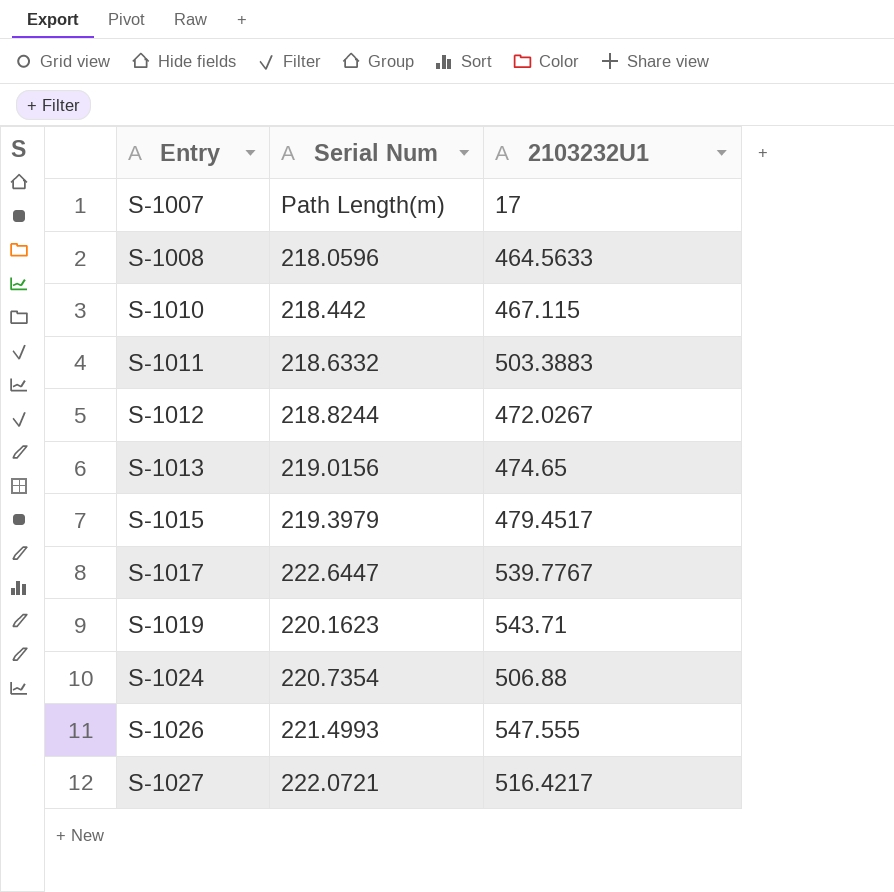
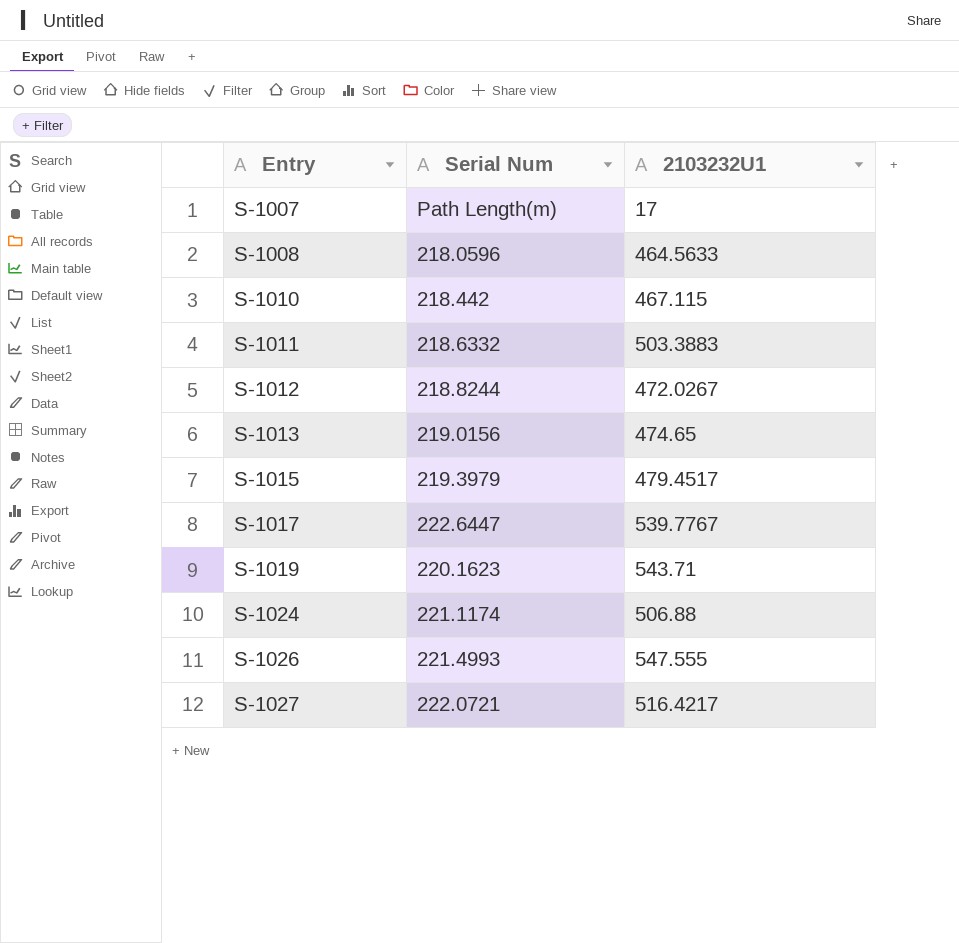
S-1024 | Serial Num: 220.7354 -> 221.1174

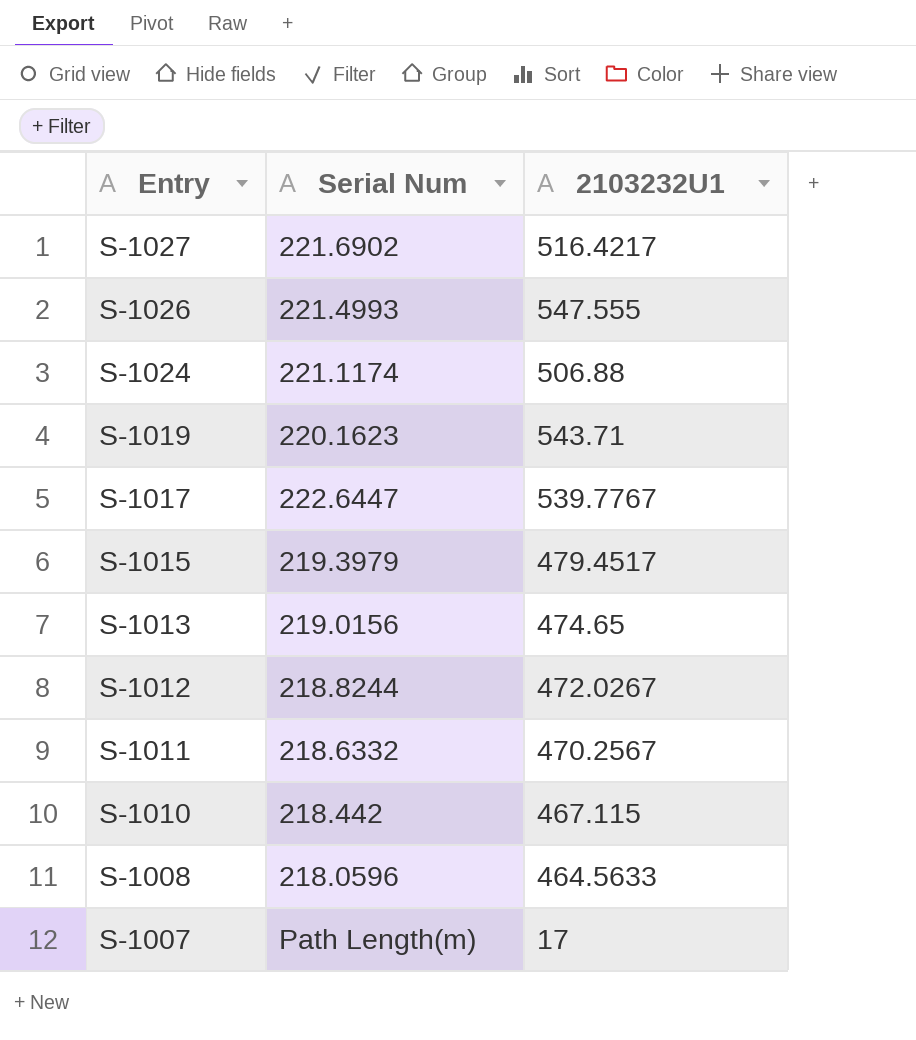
row order: Entry ascending -> Entry descending
S-1027 | Serial Num: 222.0721 -> 221.6902
S-1011 | 2103232U1: 503.3883 -> 470.2567

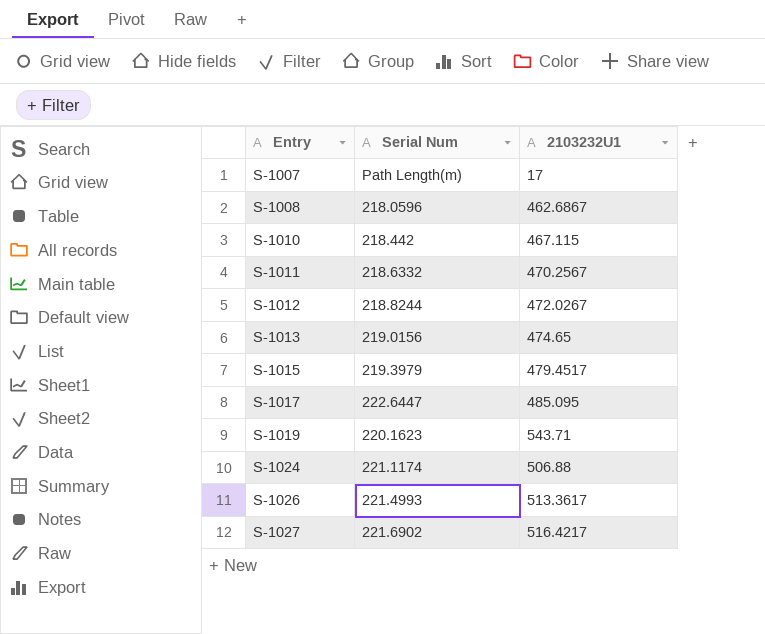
row order: Entry descending -> Entry ascending
S-1008 | 2103232U1: 464.5633 -> 462.6867
S-1017 | 2103232U1: 539.7767 -> 485.095
S-1026 | 2103232U1: 547.555 -> 513.3617

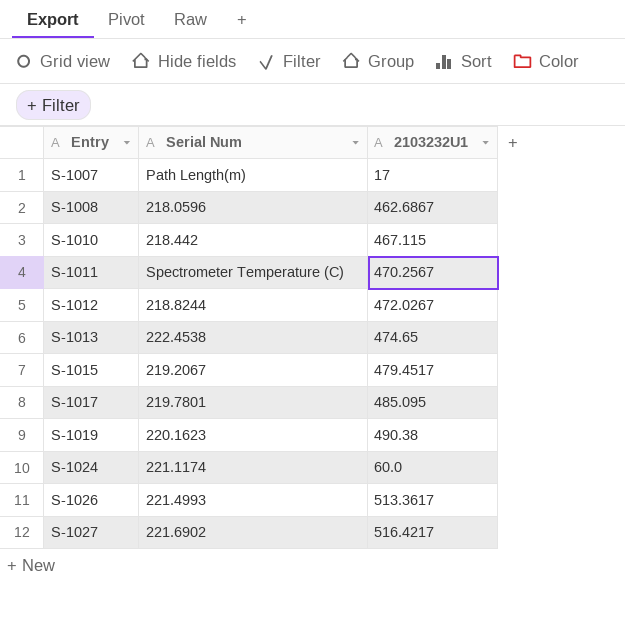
S-1011 | Serial Num: 218.6332 -> Spectrometer Temperature (C)
S-1013 | Serial Num: 219.0156 -> 222.4538
S-1015 | Serial Num: 219.3979 -> 219.2067
S-1017 | Serial Num: 222.6447 -> 219.7801
S-1019 | 2103232U1: 543.71 -> 490.38
S-1024 | 2103232U1: 506.88 -> 60.0

